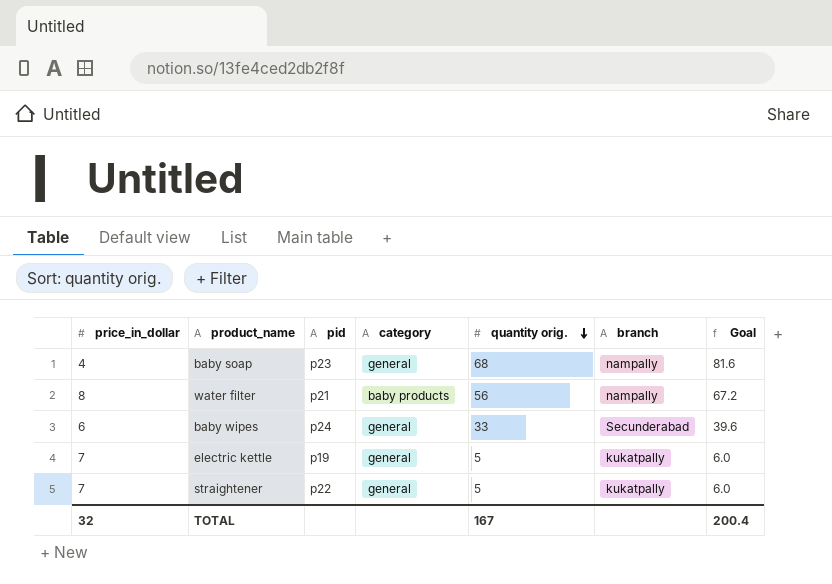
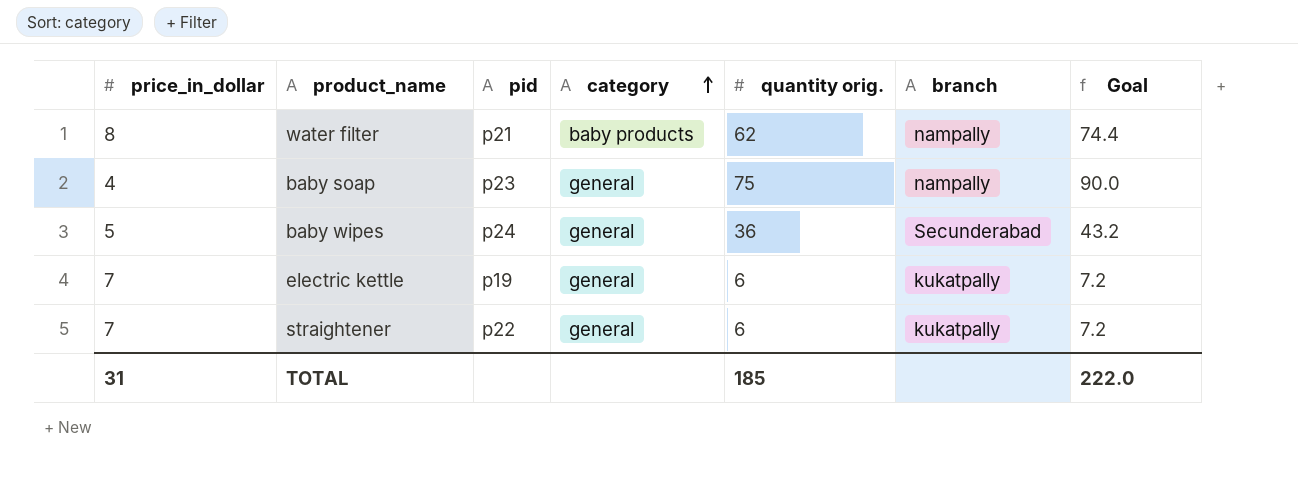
row order: quantity orig. descending -> category ascending
water filter | quantity orig.: 56 -> 62
water filter | Goal: 67.2 -> 74.4
baby soap | quantity orig.: 68 -> 75
baby soap | Goal: 81.6 -> 90.0
baby wipes | price_in_dollar: 6 -> 5
baby wipes | quantity orig.: 33 -> 36
baby wipes | Goal: 39.6 -> 43.2
electric kettle | quantity orig.: 5 -> 6
electric kettle | Goal: 6.0 -> 7.2
straightener | quantity orig.: 5 -> 6
straightener | Goal: 6.0 -> 7.2
TOTAL | price_in_dollar: 32 -> 31
TOTAL | quantity orig.: 167 -> 185
TOTAL | Goal: 200.4 -> 222.0

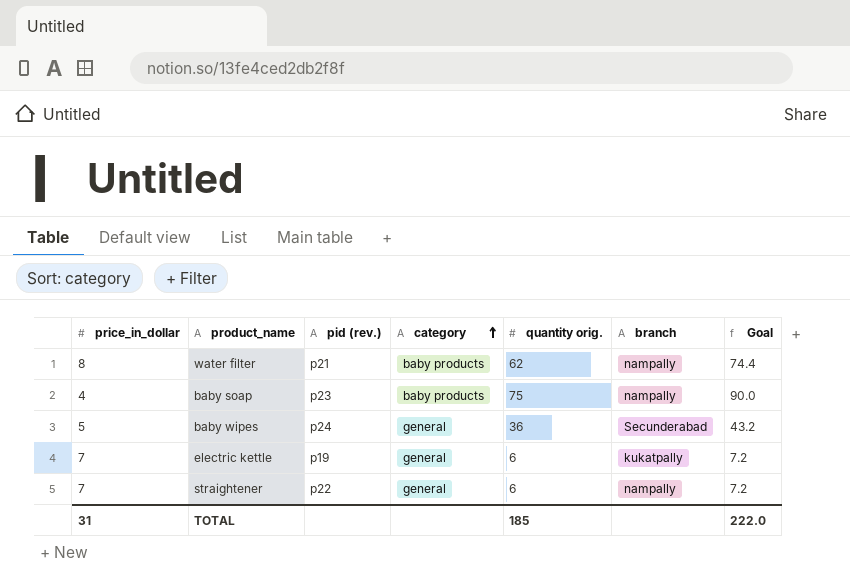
column name: pid -> pid (rev.)
baby soap | category: general -> baby products
straightener | branch: kukatpally -> nampally

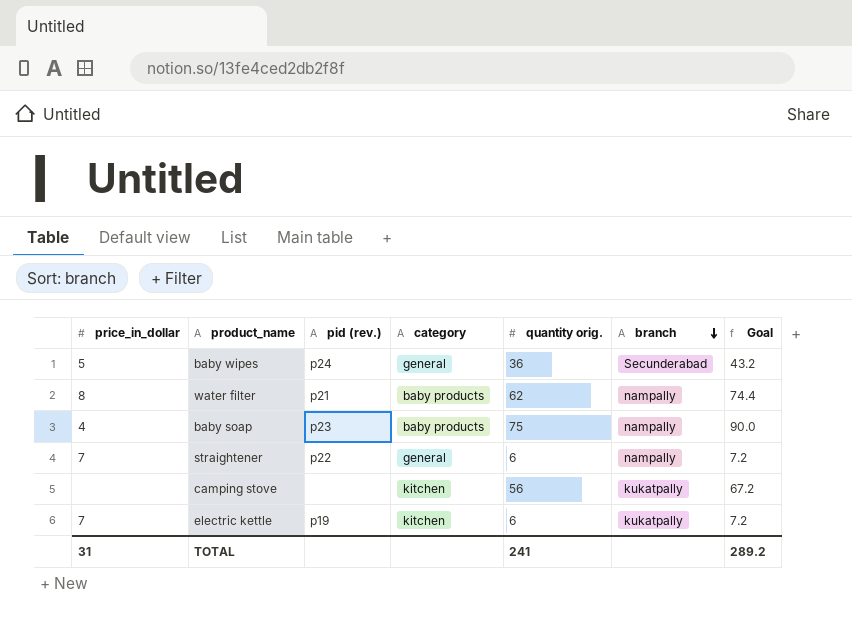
row order: category ascending -> branch descending
row camping stove: none -> none | none | kitchen | 56 | kukatpally | 67.2
electric kettle | category: general -> kitchen
TOTAL | quantity orig.: 185 -> 241
TOTAL | Goal: 222.0 -> 289.2

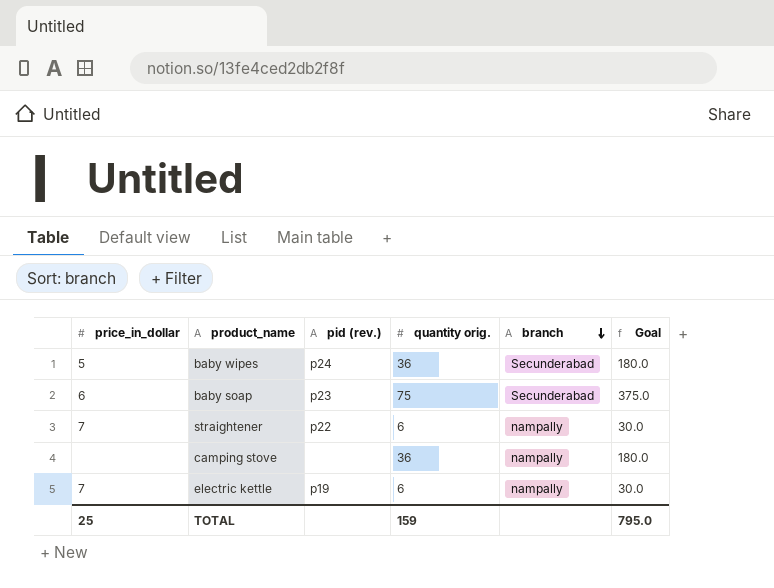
column category | position: 4 -> none
column Goal | formula: [quantity orig.] * 1.2 -> [quantity orig.] * 5
row water filter: 8 | p21 | baby products | 62 | nampally | 74.4 -> none
baby soap | price_in_dollar: 4 -> 6
baby soap | branch: nampally -> Secunderabad
camping stove | quantity orig.: 56 -> 36
camping stove | branch: kukatpally -> nampally
electric kettle | branch: kukatpally -> nampally
TOTAL | price_in_dollar: 31 -> 25
TOTAL | quantity orig.: 241 -> 159
TOTAL | Goal: 289.2 -> 795.0

